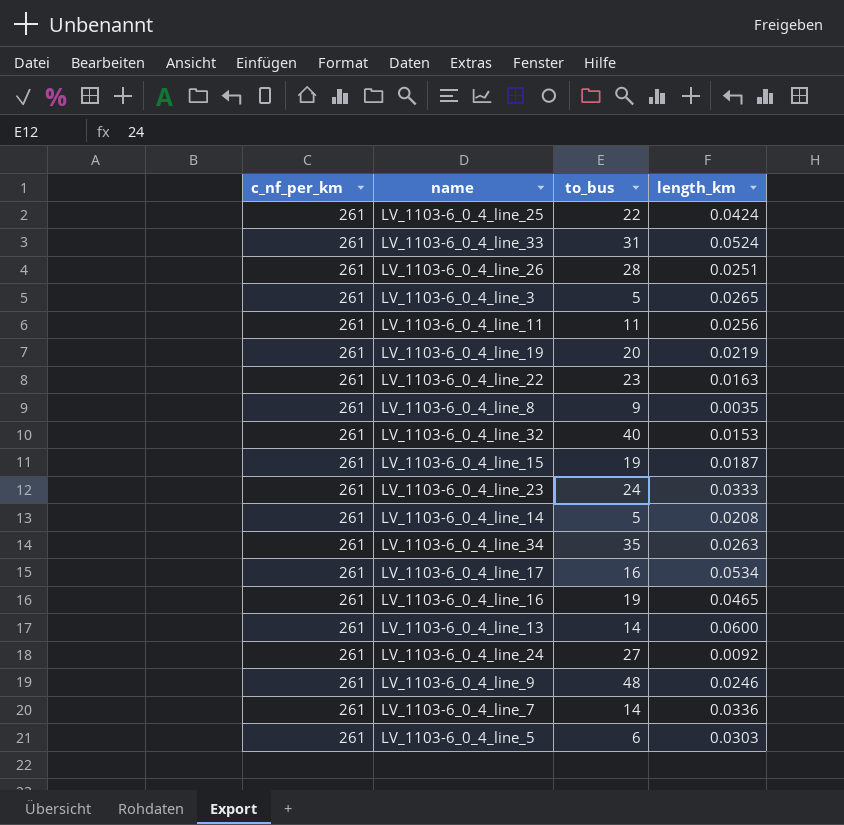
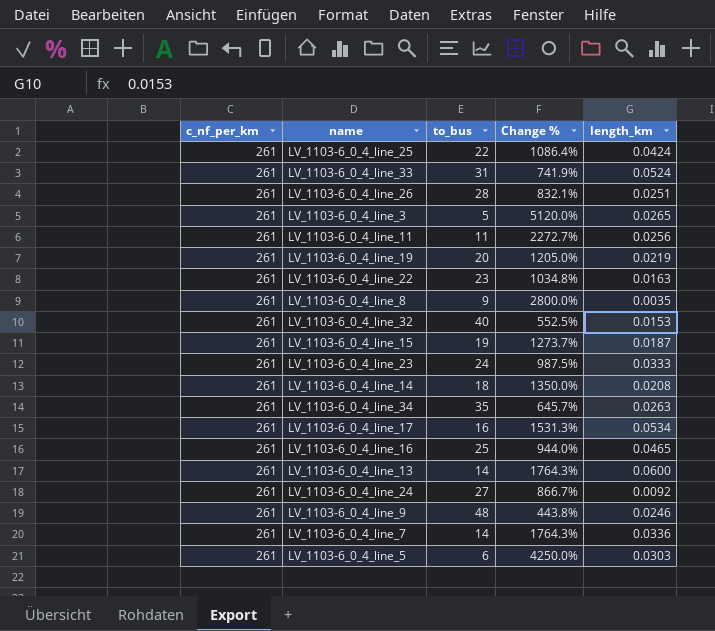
column Change % | formula: none -> ([c_nf_per_km] - [to_bus]) / [to_bus]
LV_1103-6_0_4_line_14 | to_bus: 5 -> 18
LV_1103-6_0_4_line_16 | to_bus: 19 -> 25

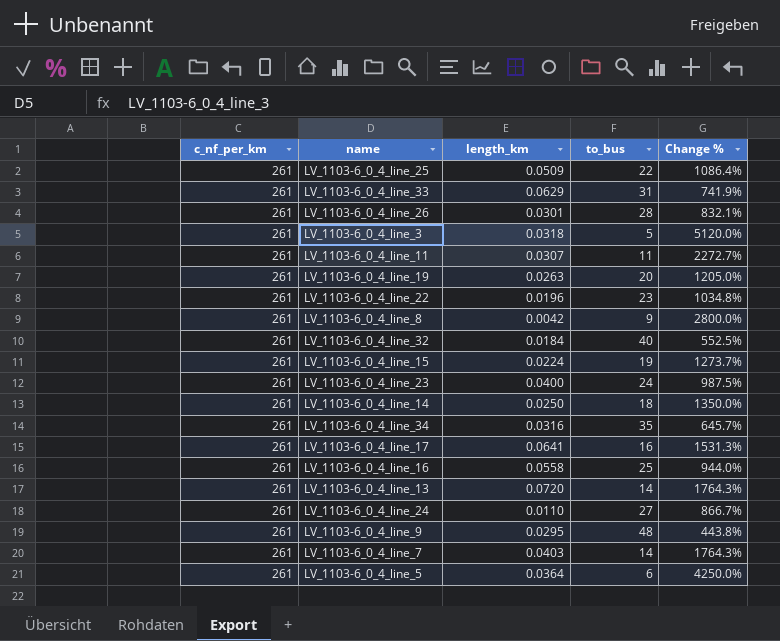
column length_km | position: 5 -> 3
LV_1103-6_0_4_line_25 | length_km: 0.0424 -> 0.0509
LV_1103-6_0_4_line_33 | length_km: 0.0524 -> 0.0629
LV_1103-6_0_4_line_26 | length_km: 0.0251 -> 0.0301
LV_1103-6_0_4_line_3 | length_km: 0.0265 -> 0.0318
LV_1103-6_0_4_line_11 | length_km: 0.0256 -> 0.0307
LV_1103-6_0_4_line_19 | length_km: 0.0219 -> 0.0263
LV_1103-6_0_4_line_22 | length_km: 0.0163 -> 0.0196
LV_1103-6_0_4_line_8 | length_km: 0.0035 -> 0.0042
LV_1103-6_0_4_line_32 | length_km: 0.0153 -> 0.0184
LV_1103-6_0_4_line_15 | length_km: 0.0187 -> 0.0224
LV_1103-6_0_4_line_23 | length_km: 0.0333 -> 0.0400
LV_1103-6_0_4_line_14 | length_km: 0.0208 -> 0.0250
LV_1103-6_0_4_line_34 | length_km: 0.0263 -> 0.0316
LV_1103-6_0_4_line_17 | length_km: 0.0534 -> 0.0641
LV_1103-6_0_4_line_16 | length_km: 0.0465 -> 0.0558
LV_1103-6_0_4_line_13 | length_km: 0.0600 -> 0.0720
LV_1103-6_0_4_line_24 | length_km: 0.0092 -> 0.0110
LV_1103-6_0_4_line_9 | length_km: 0.0246 -> 0.0295
LV_1103-6_0_4_line_7 | length_km: 0.0336 -> 0.0403
LV_1103-6_0_4_line_5 | length_km: 0.0303 -> 0.0364

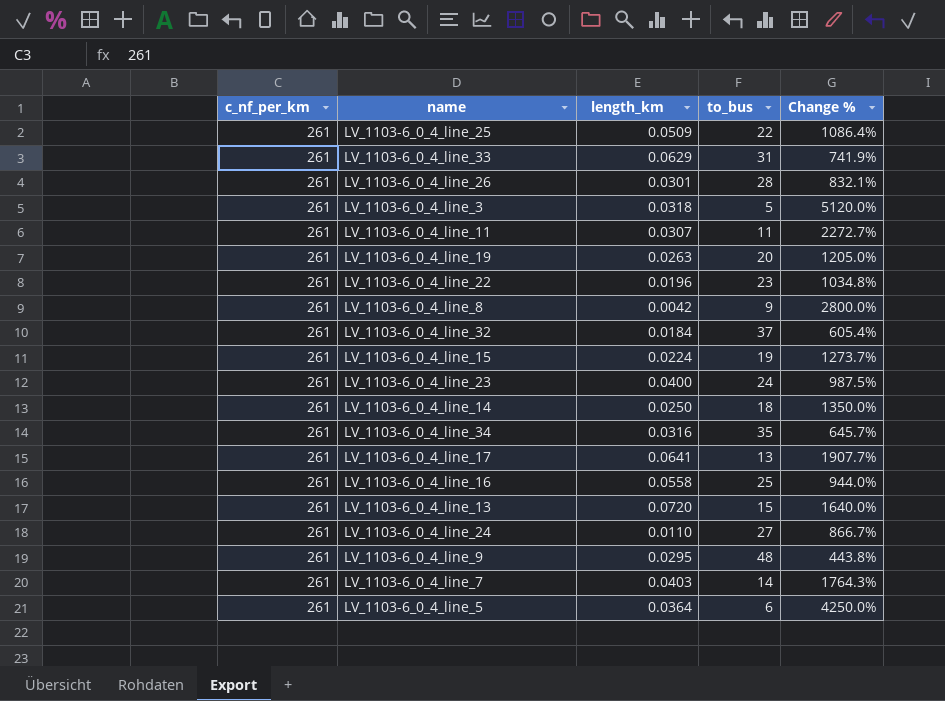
LV_1103-6_0_4_line_32 | to_bus: 40 -> 37
LV_1103-6_0_4_line_32 | Change %: 552.5% -> 605.4%
LV_1103-6_0_4_line_17 | to_bus: 16 -> 13
LV_1103-6_0_4_line_17 | Change %: 1531.3% -> 1907.7%
LV_1103-6_0_4_line_13 | to_bus: 14 -> 15
LV_1103-6_0_4_line_13 | Change %: 1764.3% -> 1640.0%

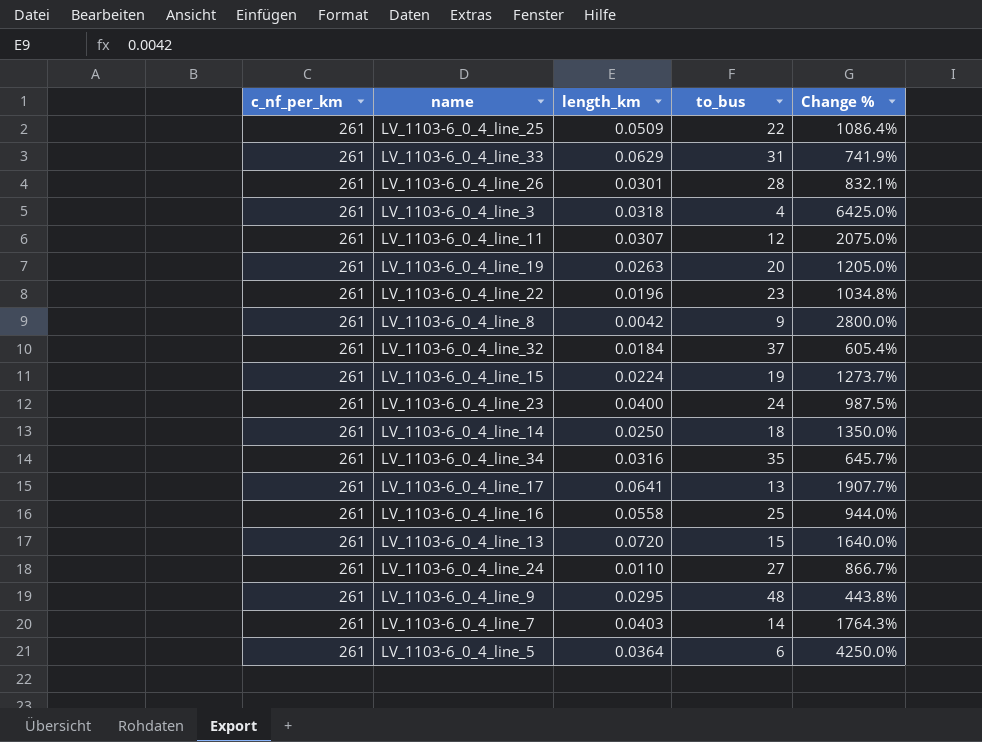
LV_1103-6_0_4_line_3 | to_bus: 5 -> 4
LV_1103-6_0_4_line_3 | Change %: 5120.0% -> 6425.0%
LV_1103-6_0_4_line_11 | to_bus: 11 -> 12
LV_1103-6_0_4_line_11 | Change %: 2272.7% -> 2075.0%

